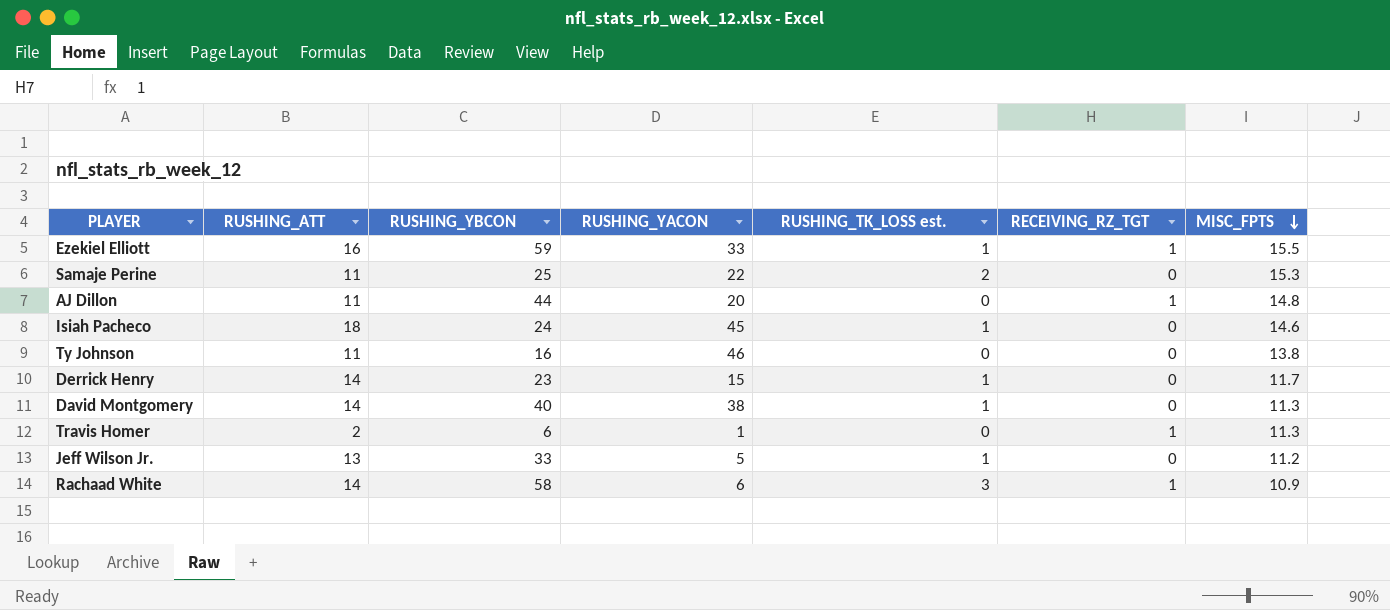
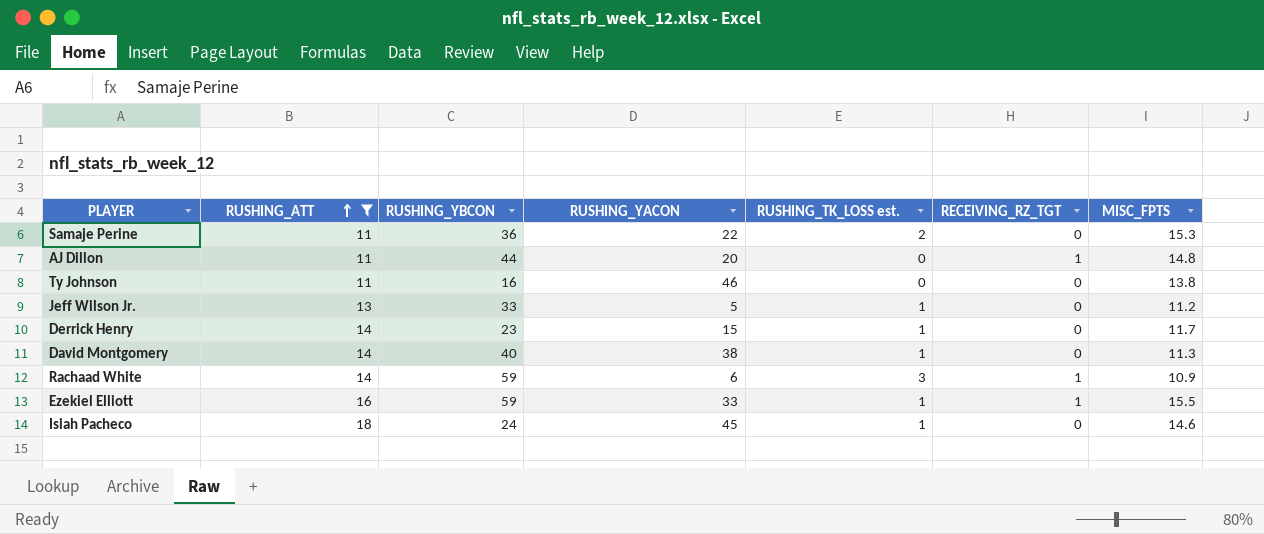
filter: none -> RUSHING_ATT != 2
row order: MISC_FPTS descending -> RUSHING_ATT ascending
Samaje Perine | RUSHING_YBCON: 25 -> 36
Rachaad White | RUSHING_YBCON: 58 -> 59

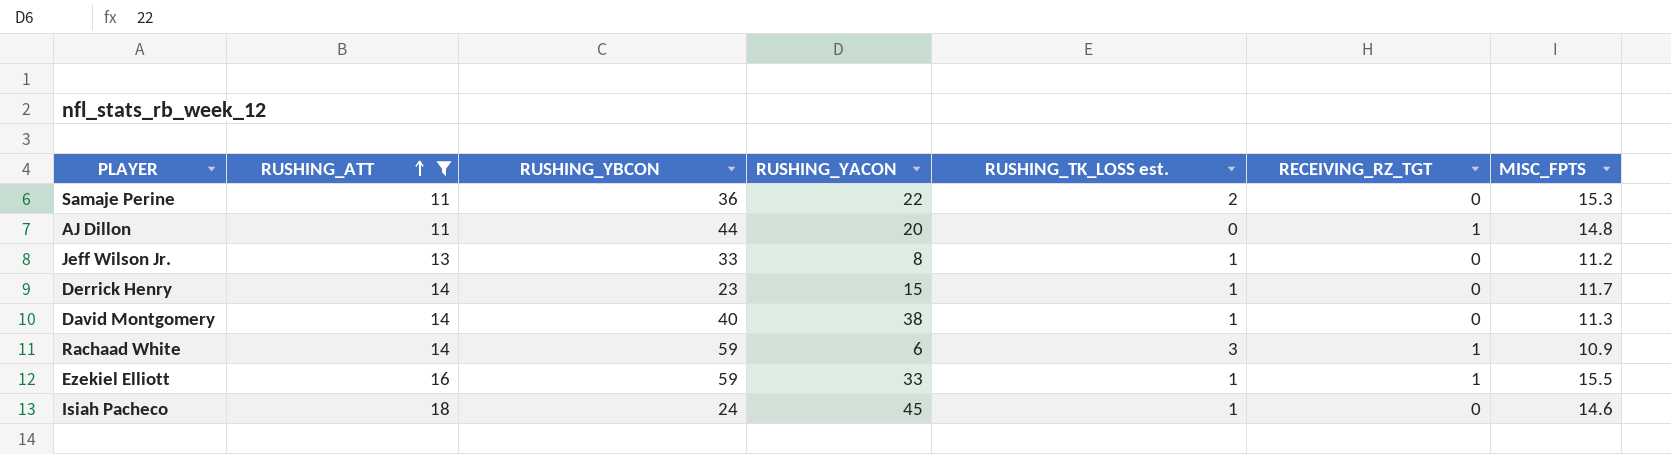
row Ty Johnson: 11 | 16 | 46 | 0 | 0 | 13.8 -> none
Jeff Wilson Jr. | RUSHING_YACON: 5 -> 8

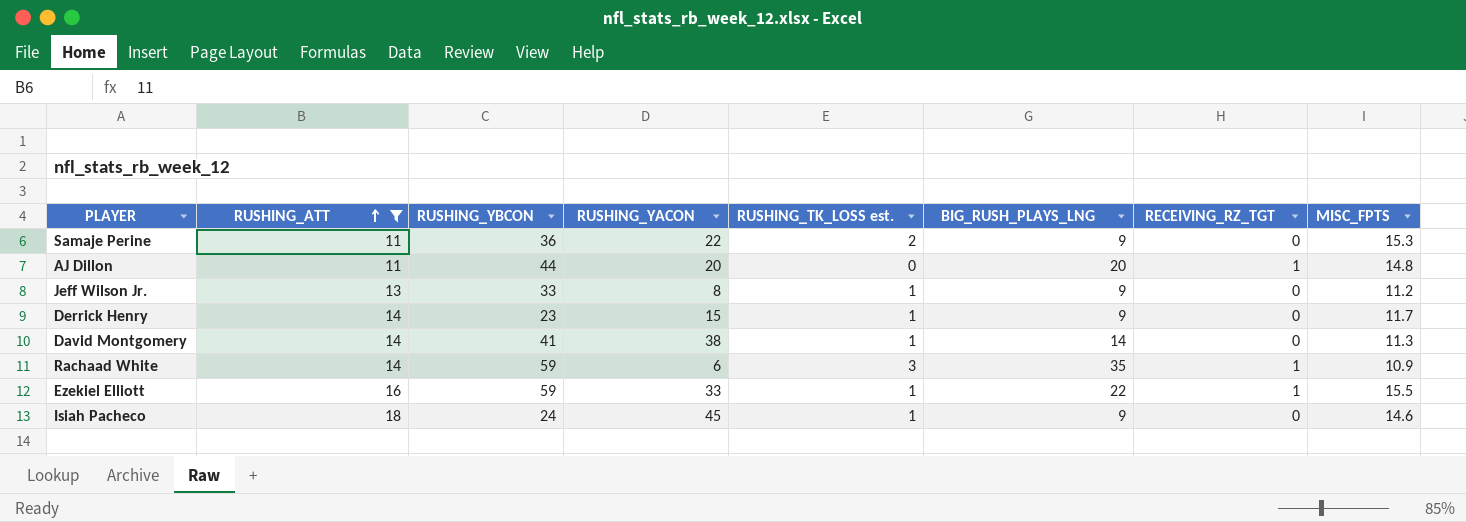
column BIG_RUSH_PLAYS_LNG | position: none -> 6
David Montgomery | RUSHING_YBCON: 40 -> 41

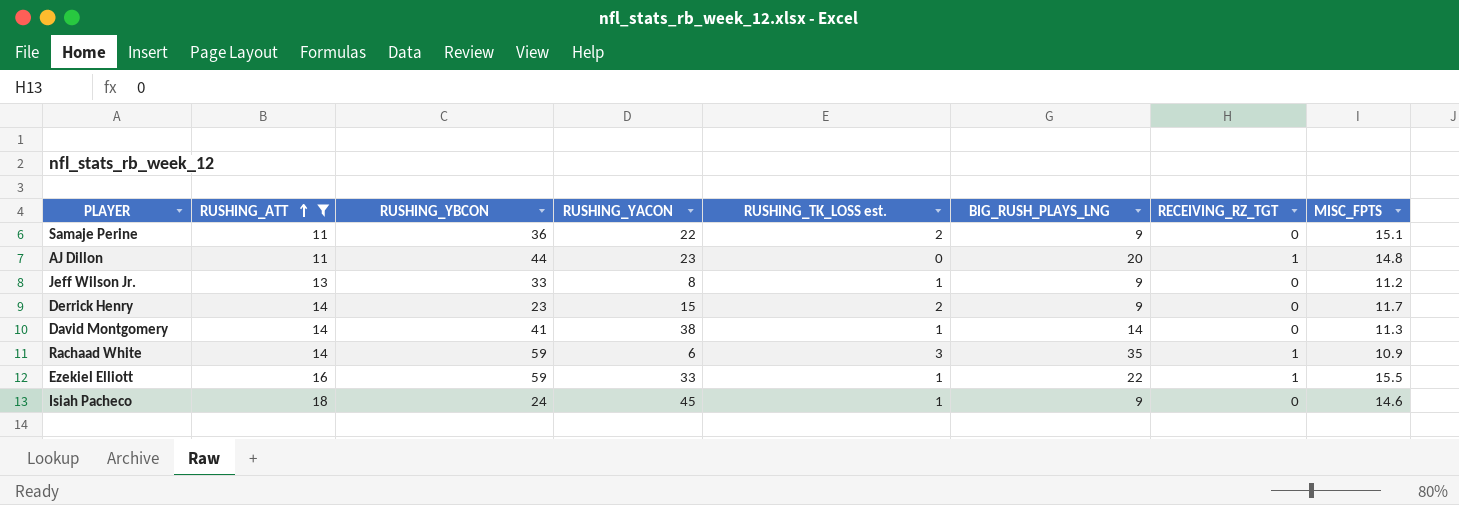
Samaje Perine | MISC_FPTS: 15.3 -> 15.1
AJ Dillon | RUSHING_YACON: 20 -> 23
Derrick Henry | RUSHING_TK_LOSS est.: 1 -> 2

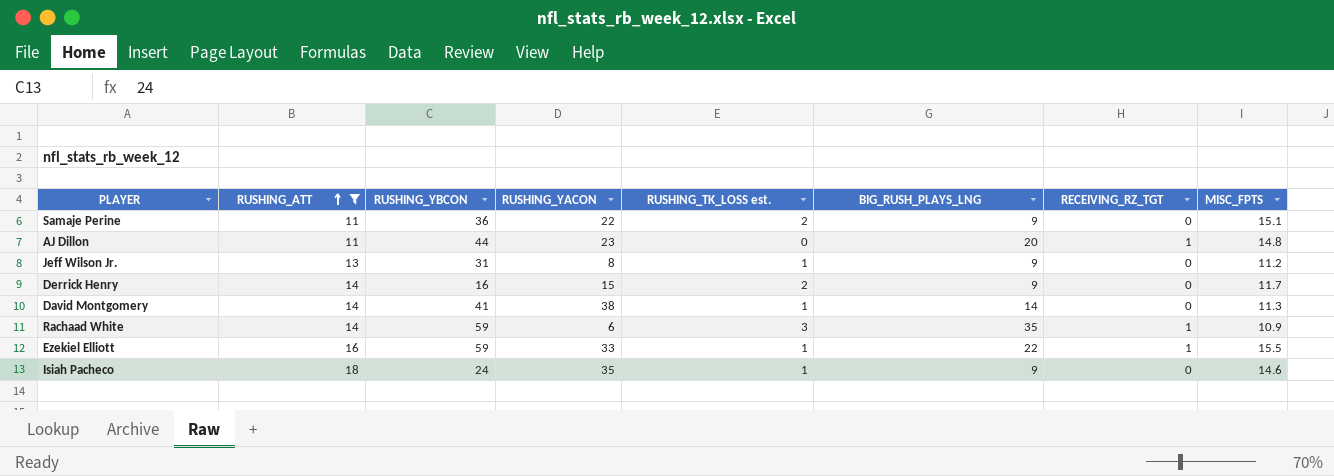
Jeff Wilson Jr. | RUSHING_YBCON: 33 -> 31
Derrick Henry | RUSHING_YBCON: 23 -> 16
Isiah Pacheco | RUSHING_YACON: 45 -> 35

